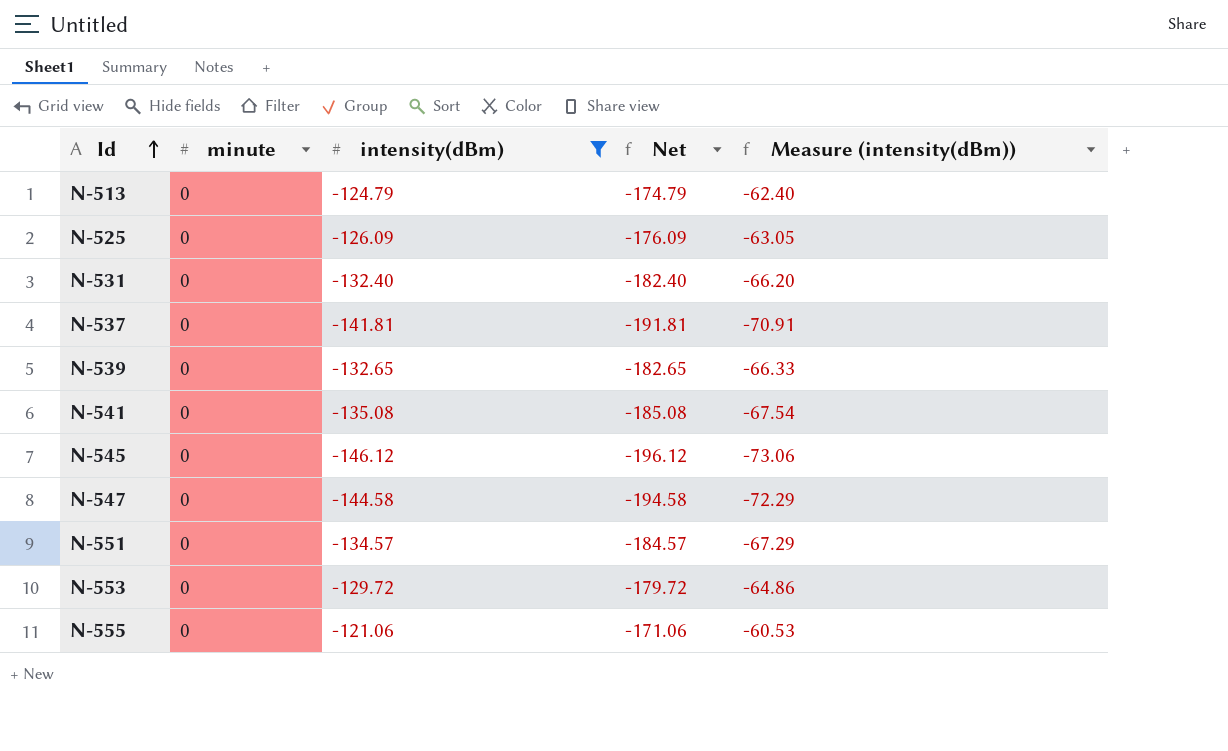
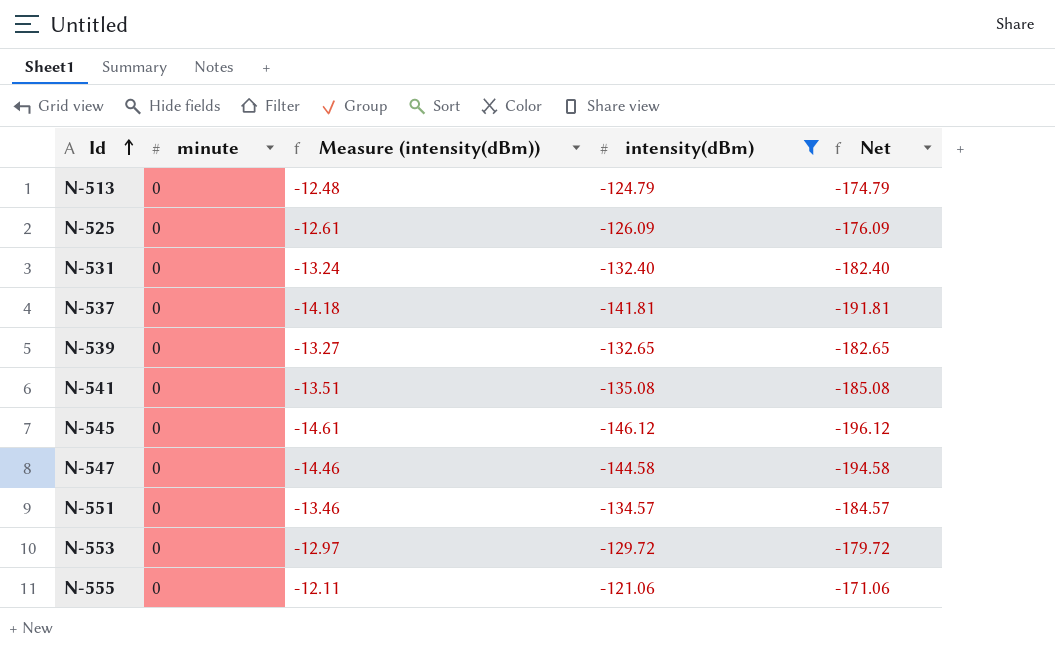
column Measure (intensity(dBm)) | formula: [intensity(dBm)] * 0.5 -> [intensity(dBm)] * 0.1
column Measure (intensity(dBm)) | position: 5 -> 3

